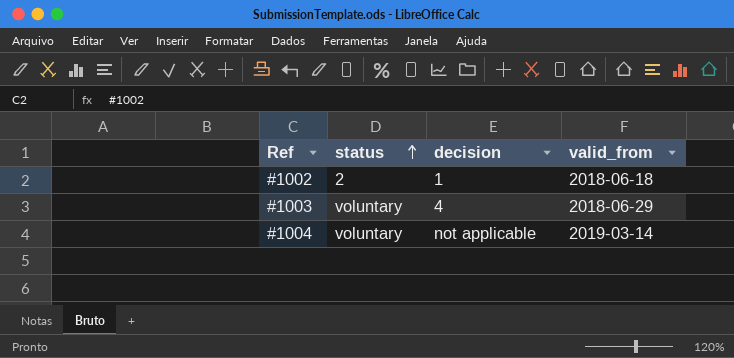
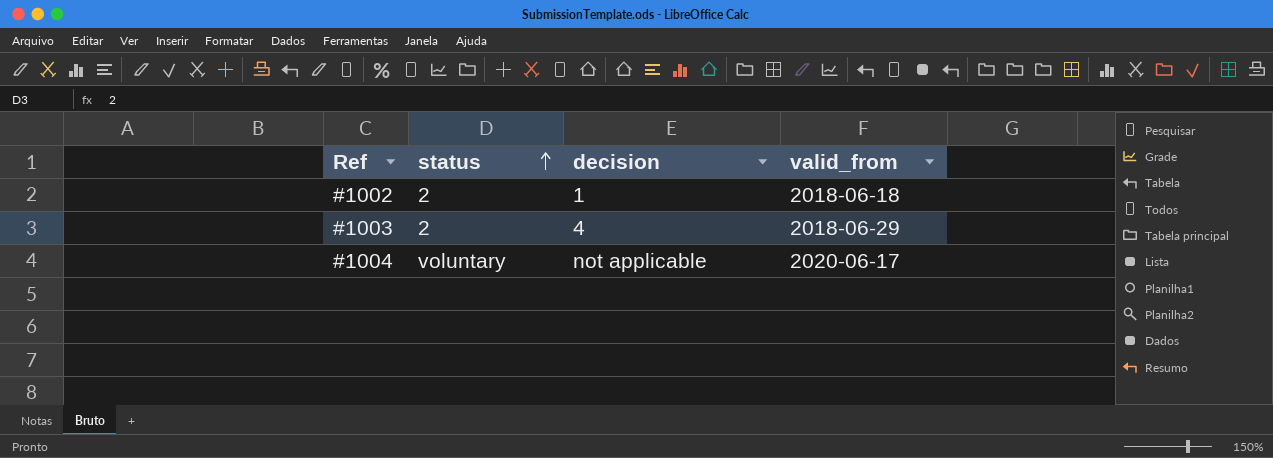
#1003 | status: voluntary -> 2
#1004 | valid_from: 2019-03-14 -> 2020-06-17

